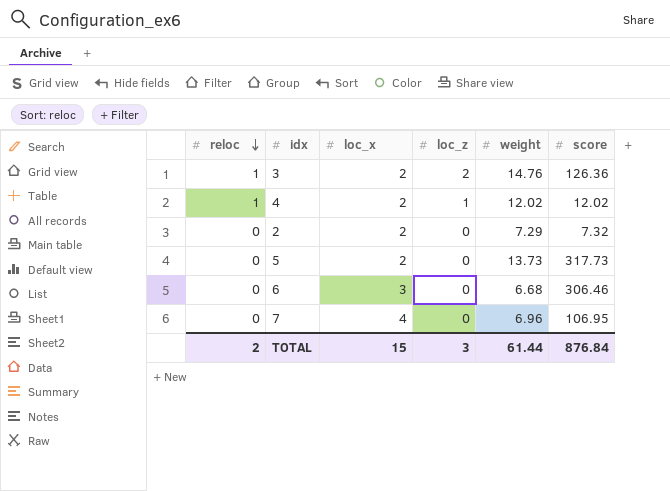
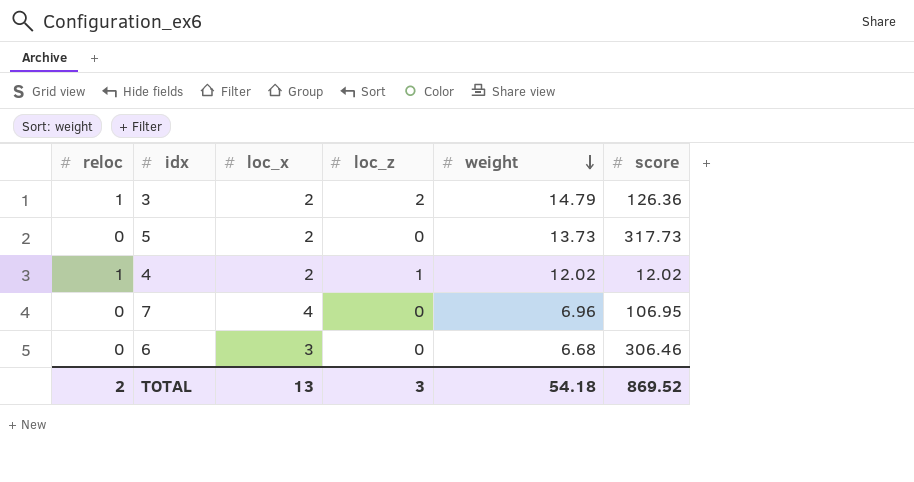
row order: reloc descending -> weight descending
row 2: 0 | 2 | 0 | 7.29 | 7.32 -> none
3 | weight: 14.76 -> 14.79
TOTAL | loc_x: 15 -> 13
TOTAL | weight: 61.44 -> 54.18
TOTAL | score: 876.84 -> 869.52

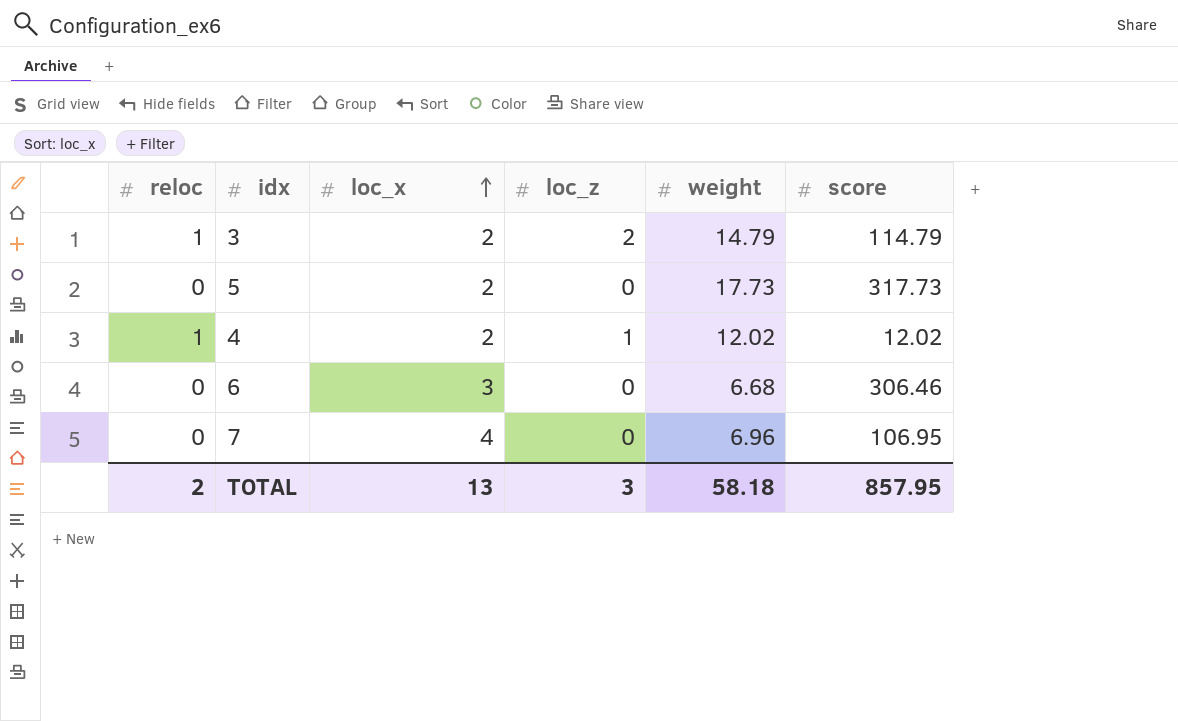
row order: weight descending -> loc_x ascending
3 | score: 126.36 -> 114.79
5 | weight: 13.73 -> 17.73
TOTAL | weight: 54.18 -> 58.18
TOTAL | score: 869.52 -> 857.95

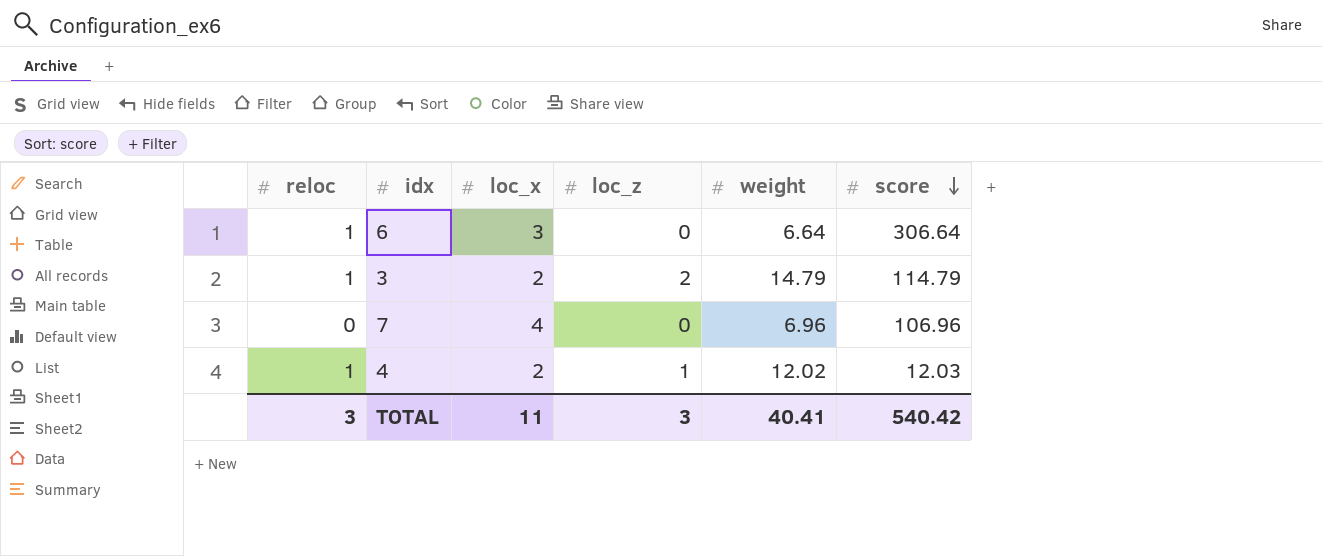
row order: loc_x ascending -> score descending
row 5: 0 | 2 | 0 | 17.73 | 317.73 -> none
6 | reloc: 0 -> 1
6 | weight: 6.68 -> 6.64
6 | score: 306.46 -> 306.64
7 | score: 106.95 -> 106.96
4 | score: 12.02 -> 12.03
TOTAL | reloc: 2 -> 3
TOTAL | loc_x: 13 -> 11
TOTAL | weight: 58.18 -> 40.41
TOTAL | score: 857.95 -> 540.42

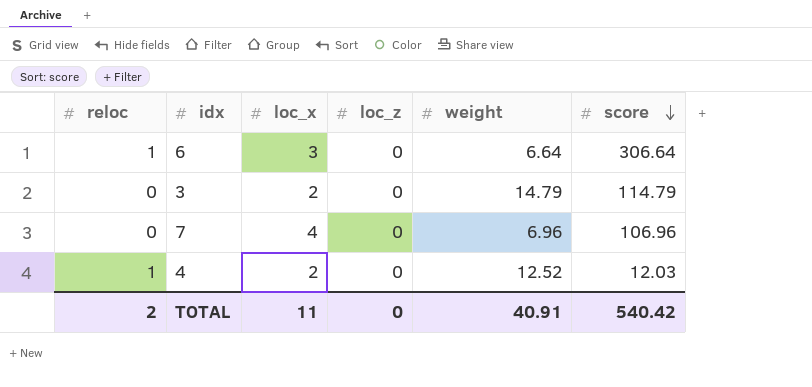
3 | reloc: 1 -> 0
3 | loc_z: 2 -> 0
4 | loc_z: 1 -> 0
4 | weight: 12.02 -> 12.52
TOTAL | reloc: 3 -> 2
TOTAL | loc_z: 3 -> 0
TOTAL | weight: 40.41 -> 40.91

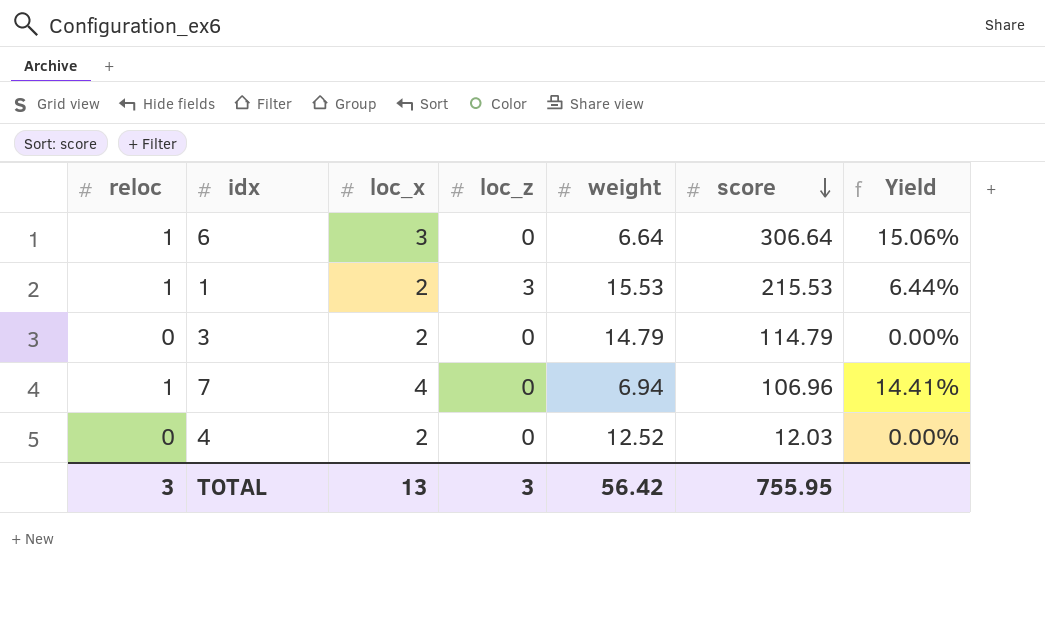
column Yield | formula: none -> [reloc] / [weight]
row 1: none -> 1 | 2 | 3 | 15.53 | 215.53 | 6.44%
7 | reloc: 0 -> 1
7 | weight: 6.96 -> 6.94
4 | reloc: 1 -> 0
TOTAL | reloc: 2 -> 3
TOTAL | loc_x: 11 -> 13
TOTAL | loc_z: 0 -> 3
TOTAL | weight: 40.91 -> 56.42
TOTAL | score: 540.42 -> 755.95

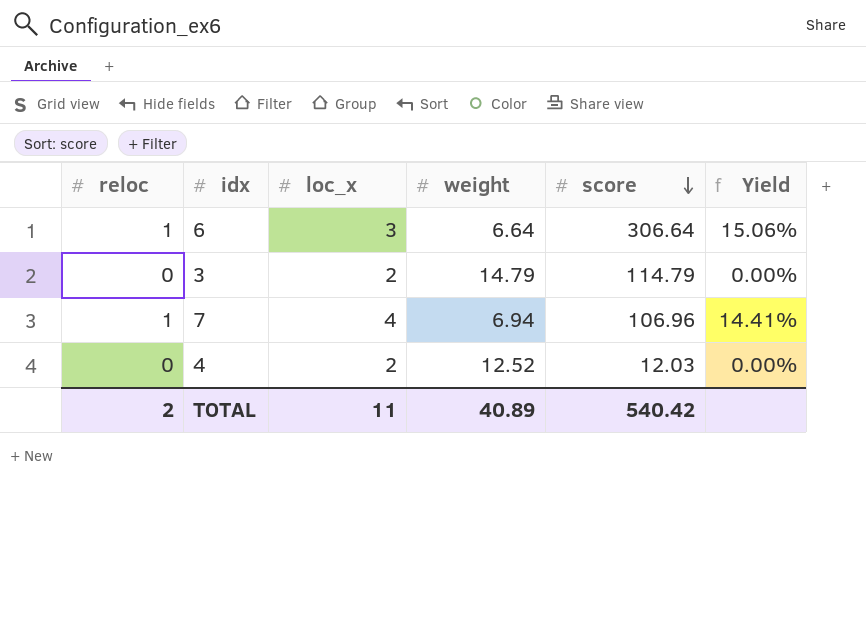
column loc_z | position: 4 -> none
row 1: 1 | 2 | 3 | 15.53 | 215.53 | 6.44% -> none
TOTAL | reloc: 3 -> 2
TOTAL | loc_x: 13 -> 11
TOTAL | weight: 56.42 -> 40.89
TOTAL | score: 755.95 -> 540.42

